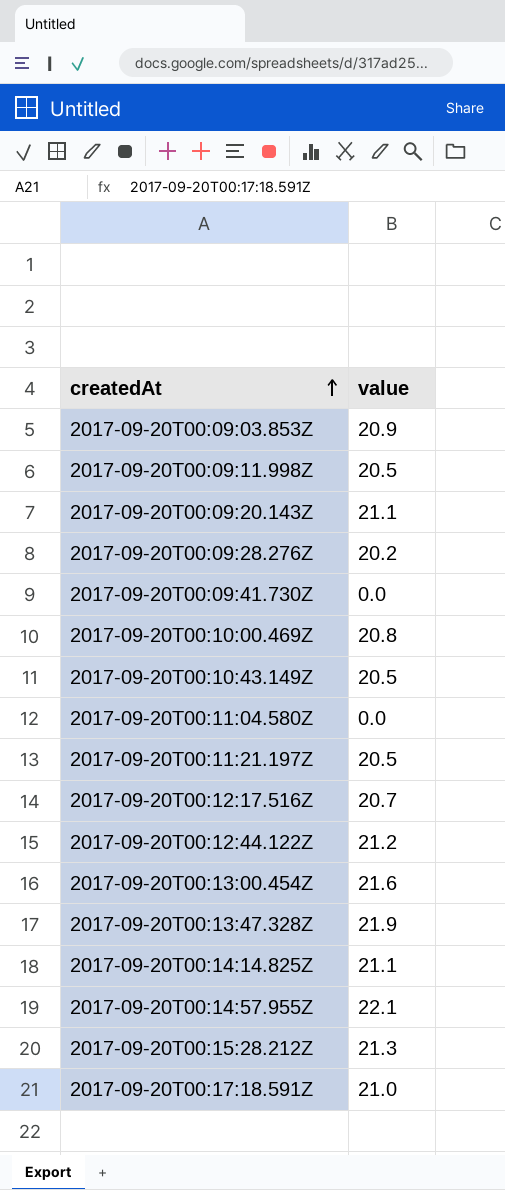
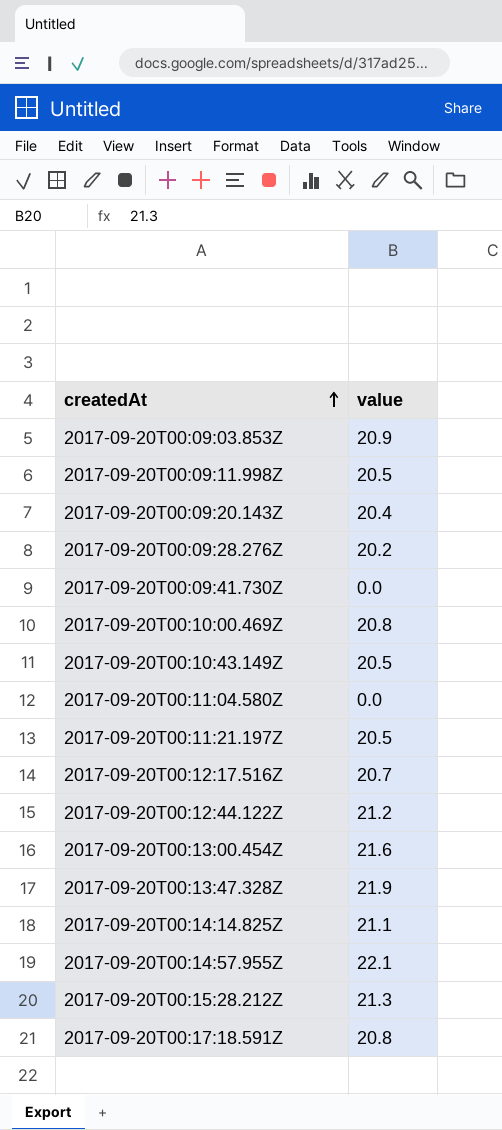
2017-09-20T00:09:20.143Z | value: 21.1 -> 20.4
2017-09-20T00:17:18.591Z | value: 21.0 -> 20.8

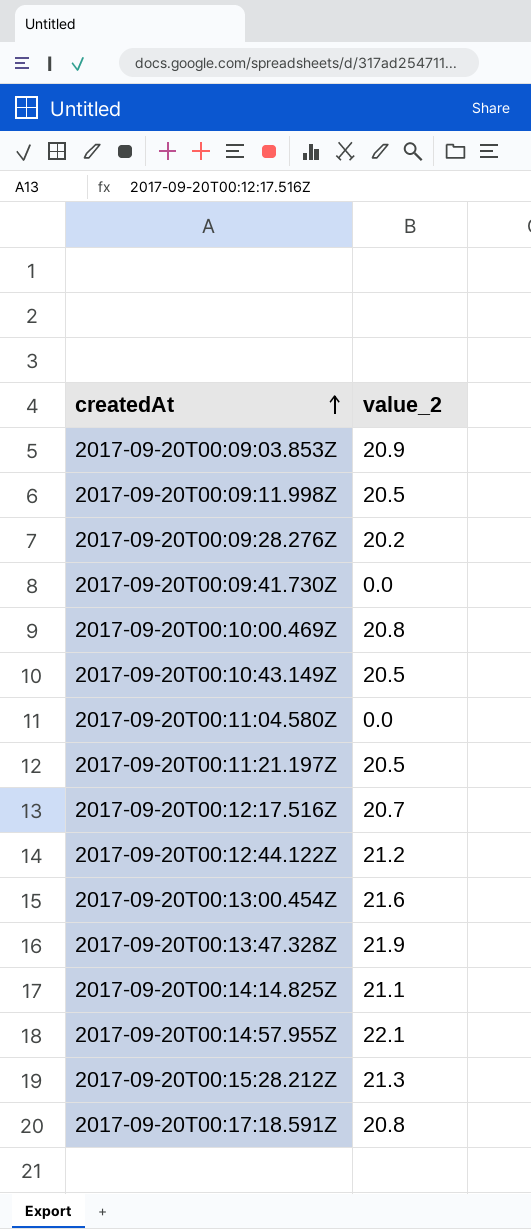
column name: value -> value_2
row 2017-09-20T00:09:20.143Z: 20.4 -> none

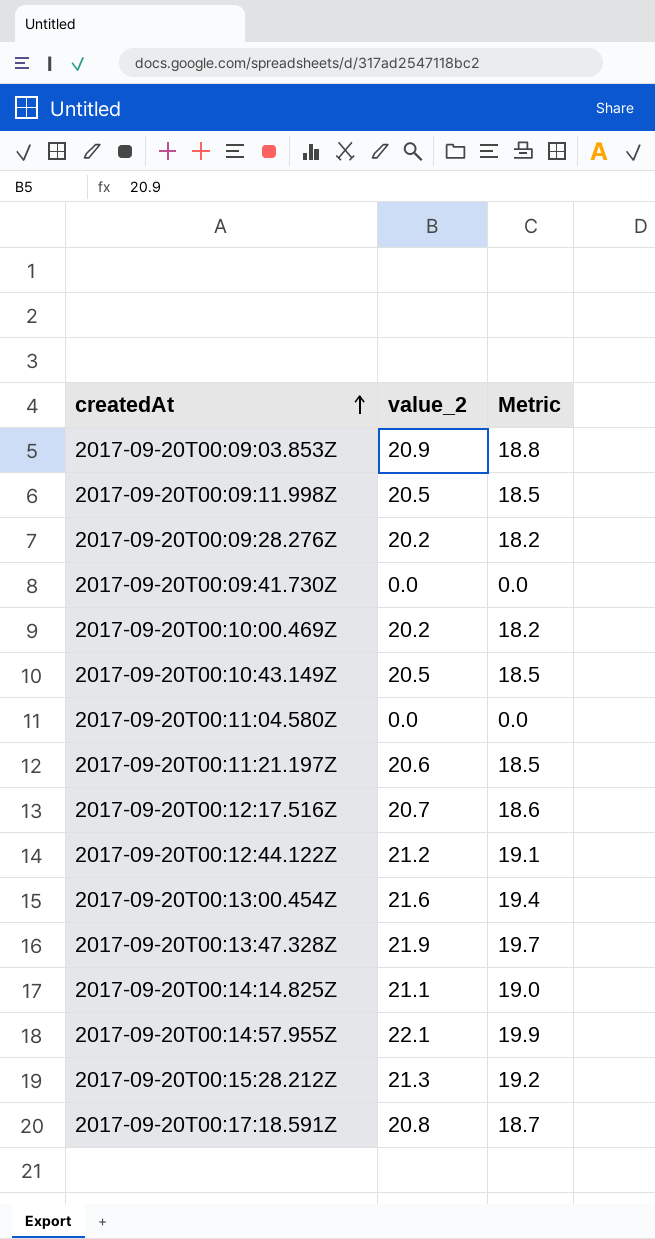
column Metric | formula: none -> [value_2] * 0.9
2017-09-20T00:10:00.469Z | value_2: 20.8 -> 20.2
2017-09-20T00:11:21.197Z | value_2: 20.5 -> 20.6

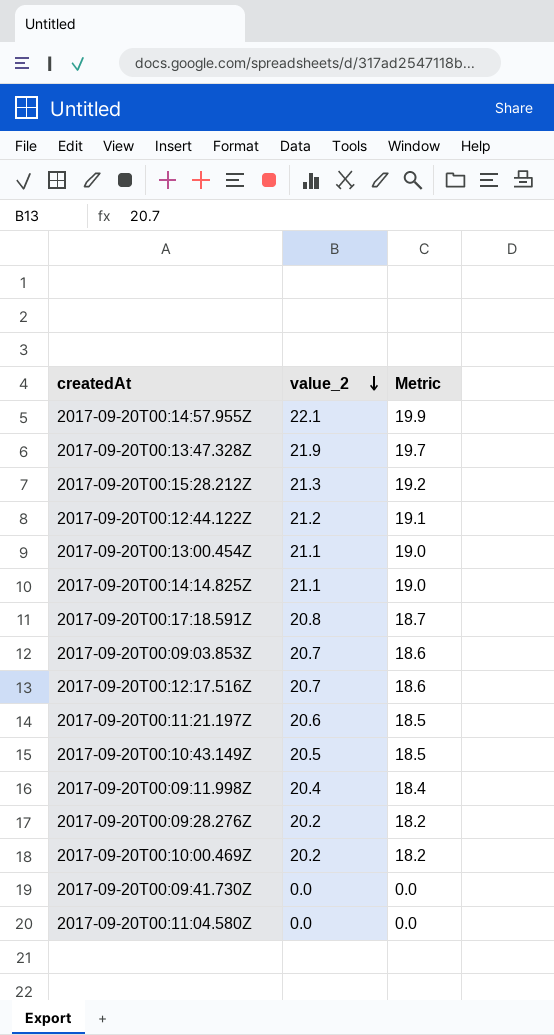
row order: createdAt ascending -> value_2 descending
2017-09-20T00:13:00.454Z | value_2: 21.6 -> 21.1
2017-09-20T00:13:00.454Z | Metric: 19.4 -> 19.0
2017-09-20T00:09:03.853Z | value_2: 20.9 -> 20.7
2017-09-20T00:09:03.853Z | Metric: 18.8 -> 18.6
2017-09-20T00:09:11.998Z | value_2: 20.5 -> 20.4
2017-09-20T00:09:11.998Z | Metric: 18.5 -> 18.4

